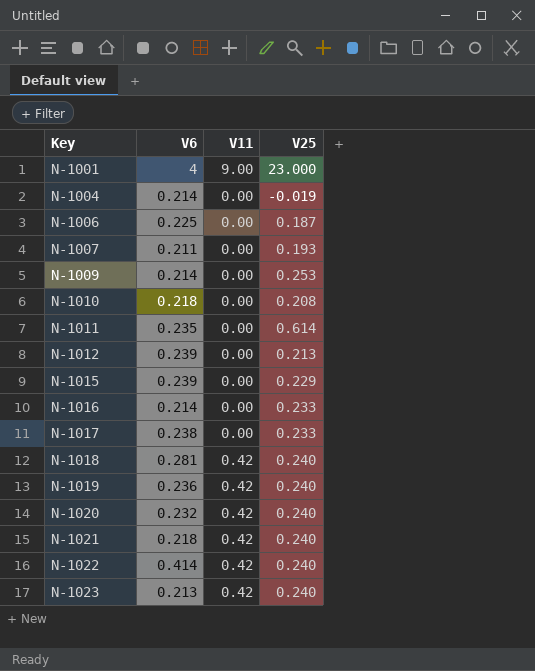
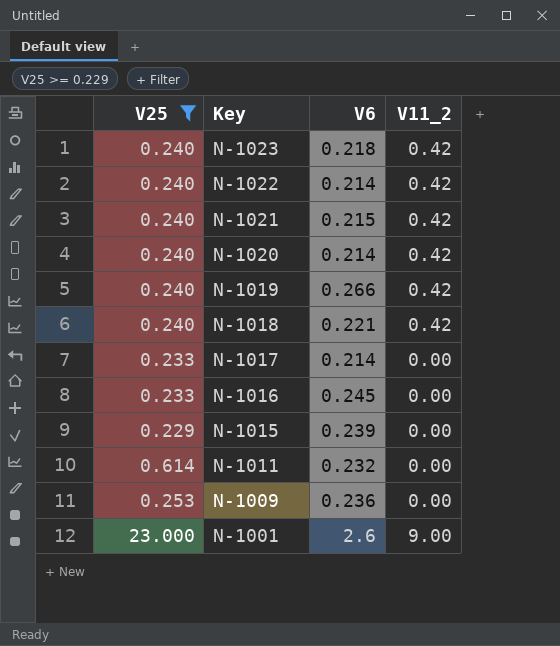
filter: none -> V25 >= 0.229
row order: Key ascending -> Key descending
column V25 | position: 4 -> 1
column name: V11 -> V11_2
N-1023 | V6: 0.213 -> 0.218
N-1022 | V6: 0.414 -> 0.214
N-1021 | V6: 0.218 -> 0.215
N-1020 | V6: 0.232 -> 0.214
N-1019 | V6: 0.236 -> 0.266
N-1018 | V6: 0.281 -> 0.221
N-1017 | V6: 0.238 -> 0.214
N-1016 | V6: 0.214 -> 0.245
N-1011 | V6: 0.235 -> 0.232
N-1009 | V6: 0.214 -> 0.236
N-1001 | V6: 4 -> 2.6

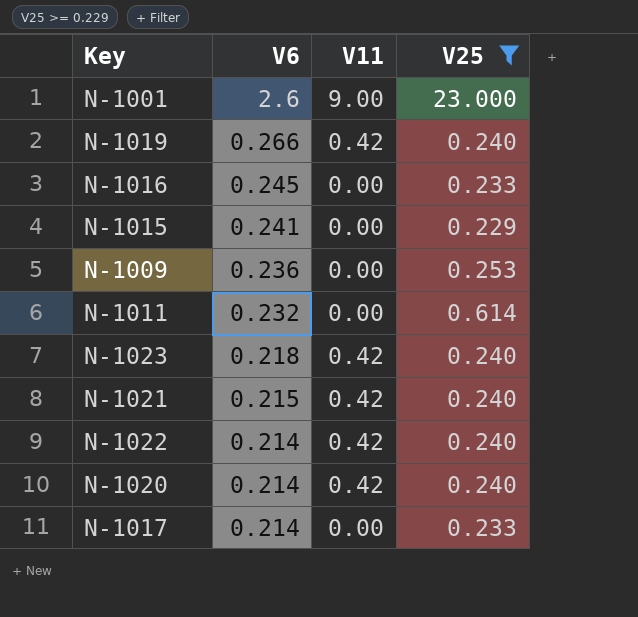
row order: Key descending -> V6 descending
column name: V11_2 -> V11
column V25 | position: 1 -> 4
row N-1018: 0.240 | 0.221 | 0.42 -> none
N-1015 | V6: 0.239 -> 0.241

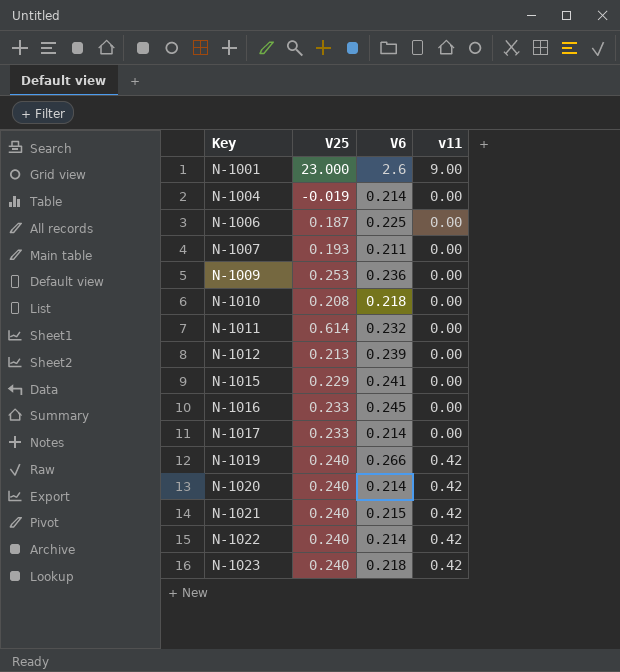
filter: V25 >= 0.229 -> none
row order: V6 descending -> Key ascending
column V25 | position: 4 -> 2
column name: V11 -> v11

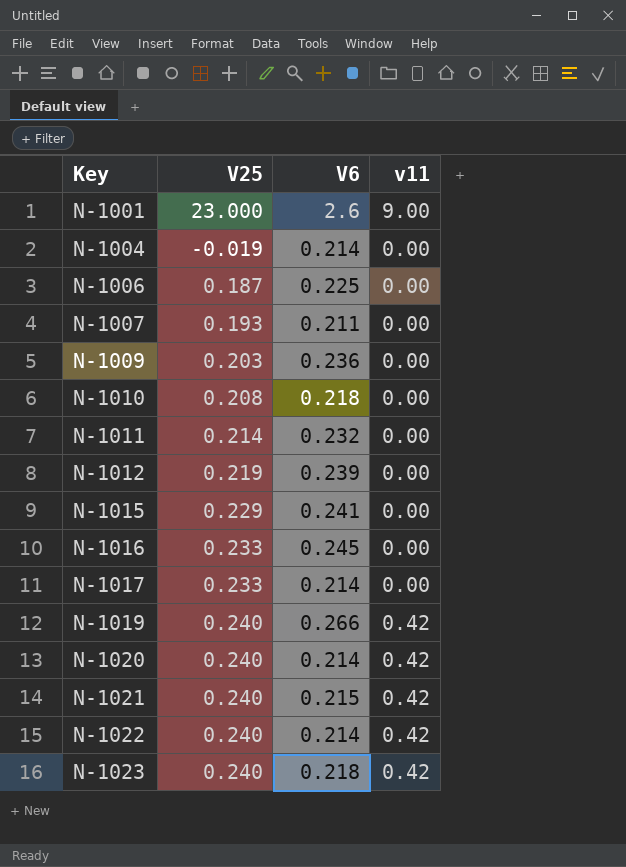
N-1009 | V25: 0.253 -> 0.203
N-1011 | V25: 0.614 -> 0.214
N-1012 | V25: 0.213 -> 0.219

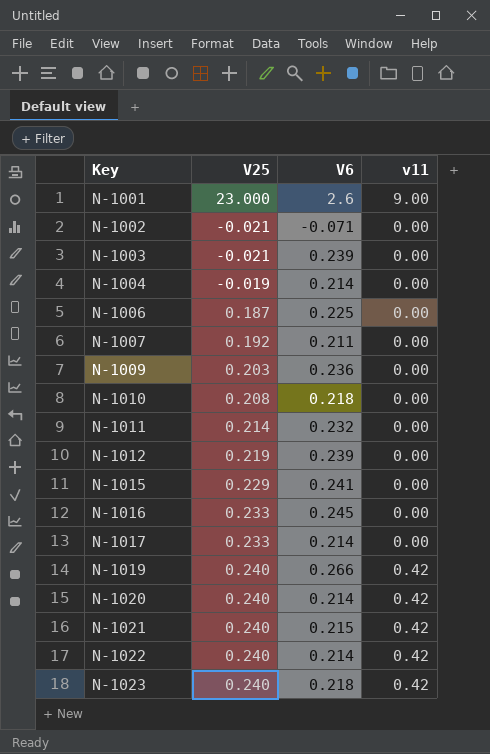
row N-1002: none -> -0.021 | -0.071 | 0.00
row N-1003: none -> -0.021 | 0.239 | 0.00
N-1007 | V25: 0.193 -> 0.192

